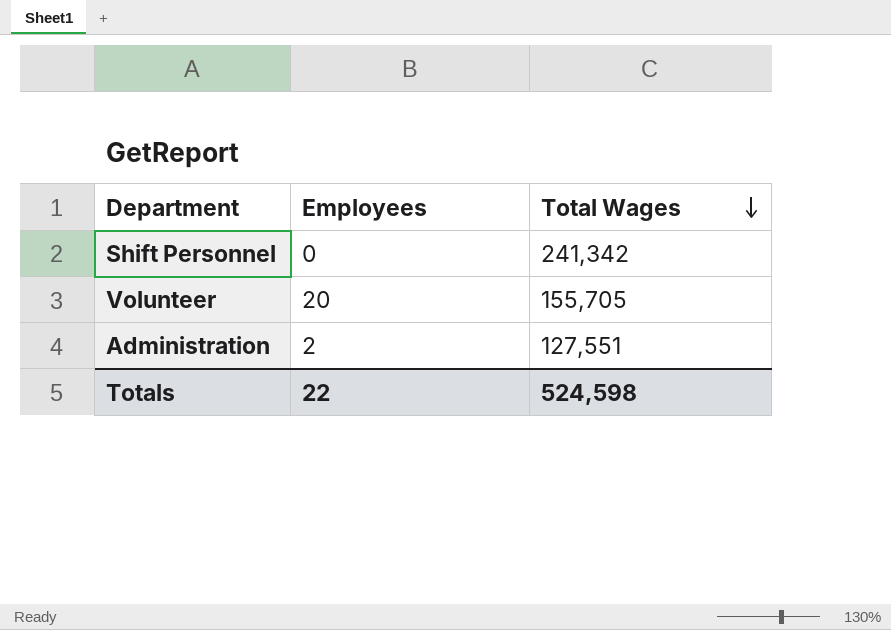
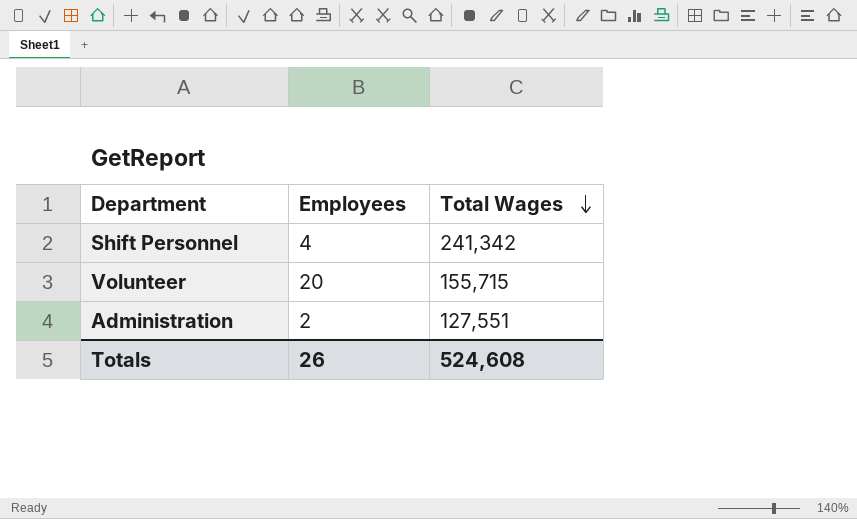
Shift Personnel | Employees: 0 -> 4
Volunteer | Total Wages: 155,705 -> 155,715
Totals | Employees: 22 -> 26
Totals | Total Wages: 524,598 -> 524,608

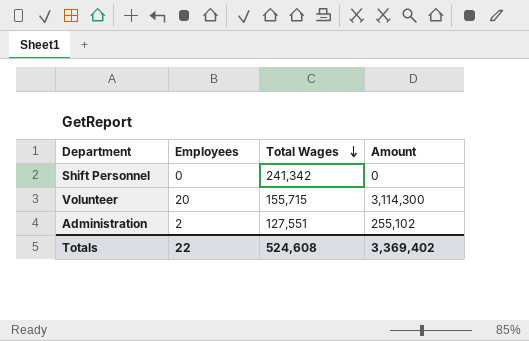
column Amount | formula: none -> [Employees] * [Total Wages]
Shift Personnel | Employees: 4 -> 0
Totals | Employees: 26 -> 22

